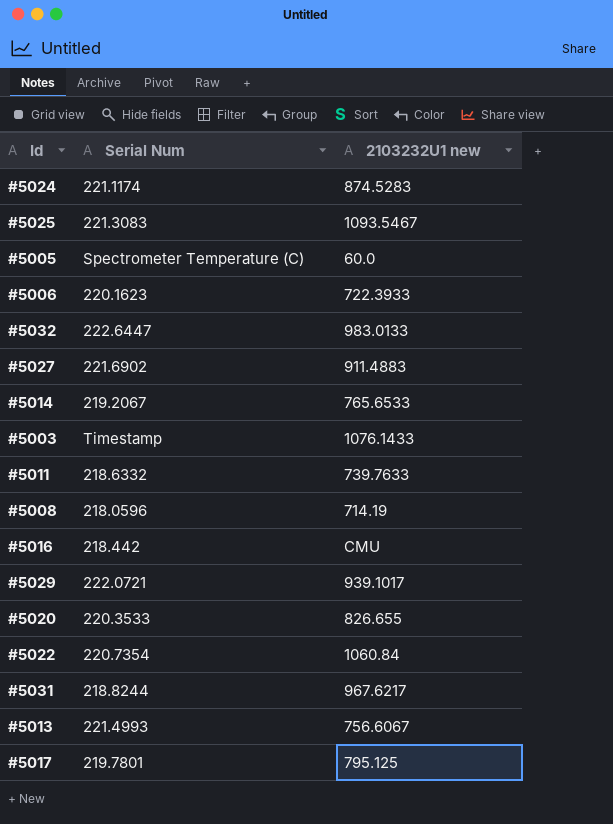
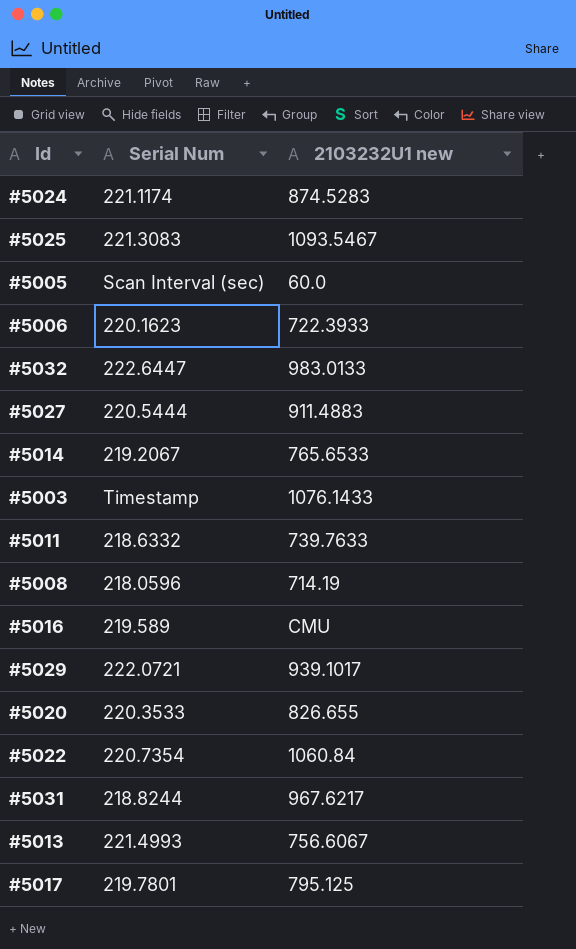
#5005 | Serial Num: Spectrometer Temperature (C) -> Scan Interval (sec)
#5027 | Serial Num: 221.6902 -> 220.5444
#5016 | Serial Num: 218.442 -> 219.589

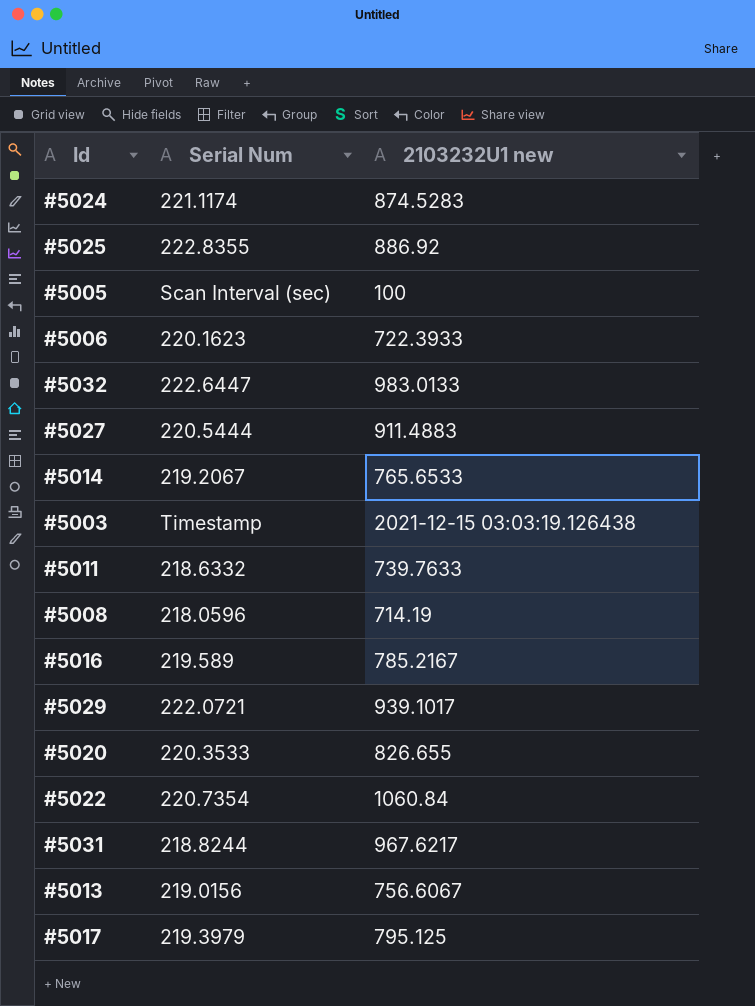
#5025 | Serial Num: 221.3083 -> 222.8355
#5025 | 2103232U1 new: 1093.5467 -> 886.92
#5005 | 2103232U1 new: 60.0 -> 100
#5003 | 2103232U1 new: 1076.1433 -> 2021-12-15 03:03:19.126438
#5016 | 2103232U1 new: CMU -> 785.2167
#5013 | Serial Num: 221.4993 -> 219.0156
#5017 | Serial Num: 219.7801 -> 219.3979

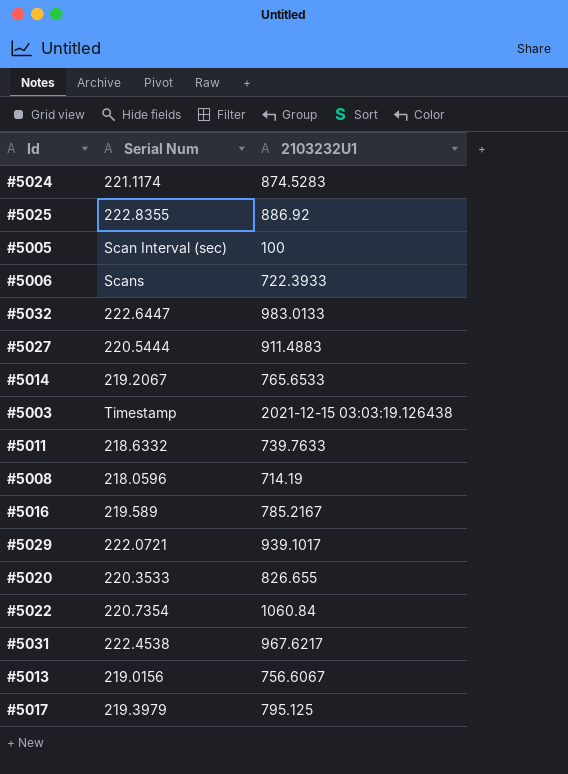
column name: 2103232U1 new -> 2103232U1
#5006 | Serial Num: 220.1623 -> Scans
#5031 | Serial Num: 218.8244 -> 222.4538

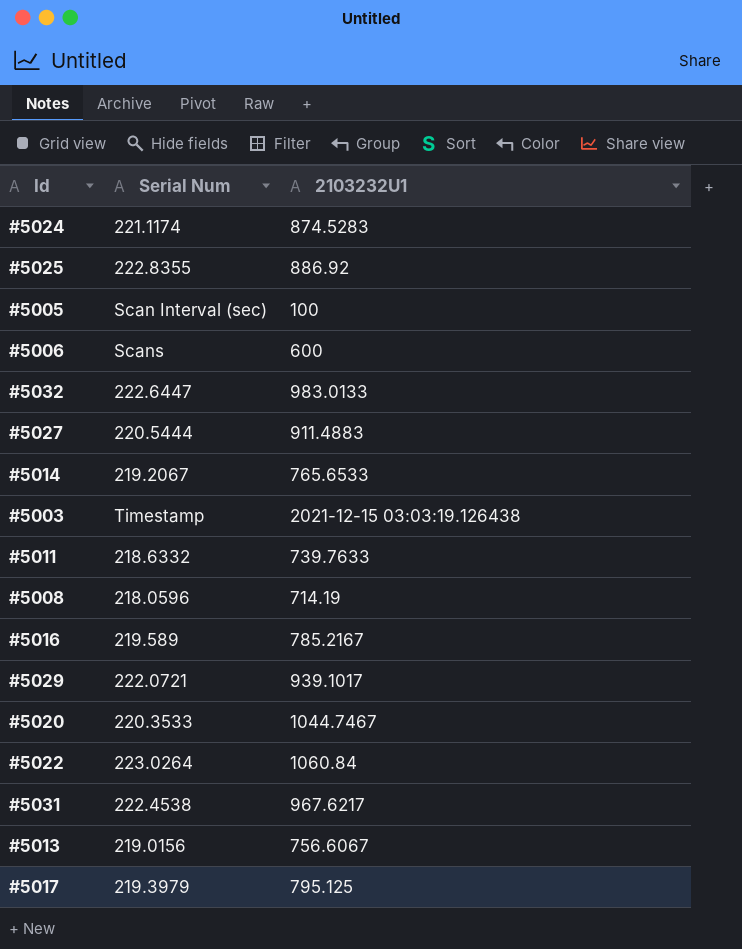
#5006 | 2103232U1: 722.3933 -> 600
#5020 | 2103232U1: 826.655 -> 1044.7467
#5022 | Serial Num: 220.7354 -> 223.0264

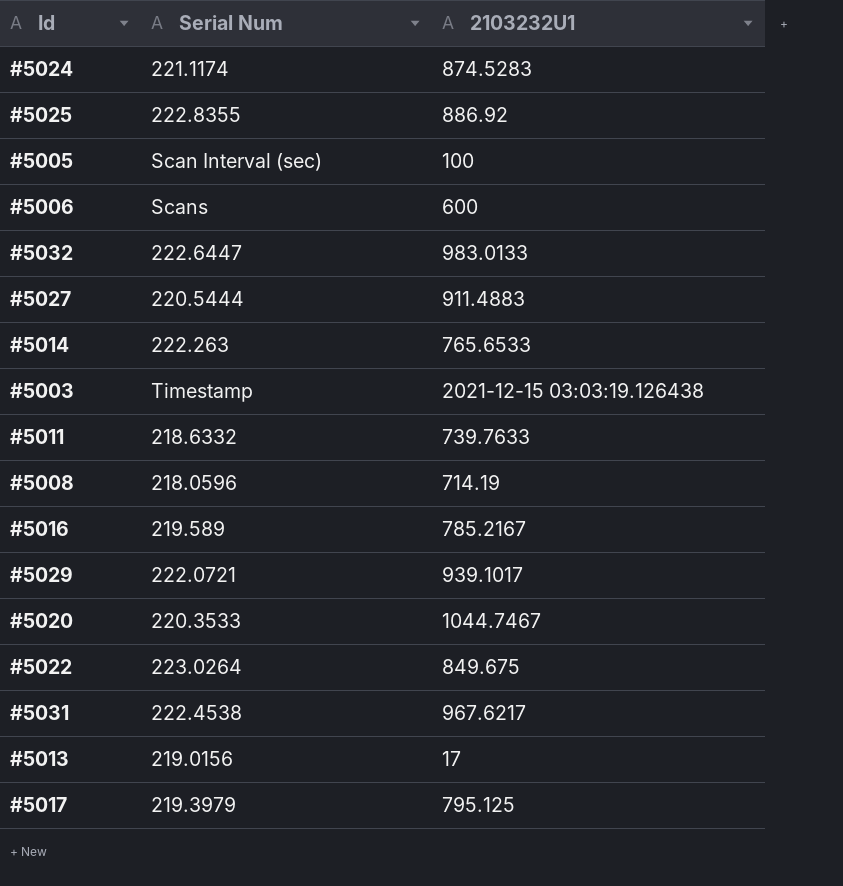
#5014 | Serial Num: 219.2067 -> 222.263
#5022 | 2103232U1: 1060.84 -> 849.675
#5013 | 2103232U1: 756.6067 -> 17

